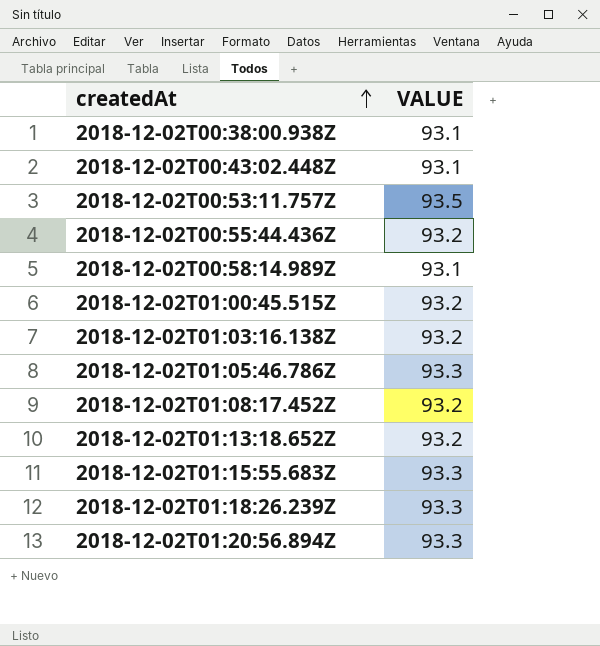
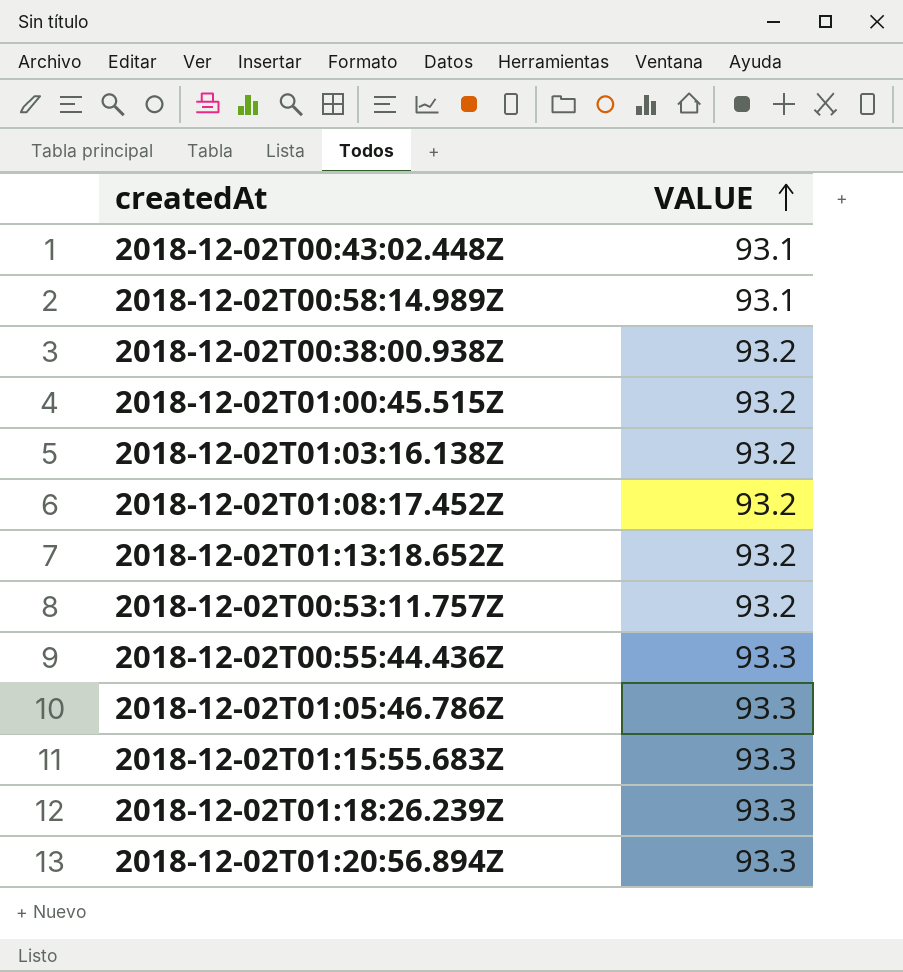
row order: createdAt ascending -> VALUE ascending
2018-12-02T00:38:00.938Z | VALUE: 93.1 -> 93.2
2018-12-02T00:53:11.757Z | VALUE: 93.5 -> 93.2
2018-12-02T00:55:44.436Z | VALUE: 93.2 -> 93.3

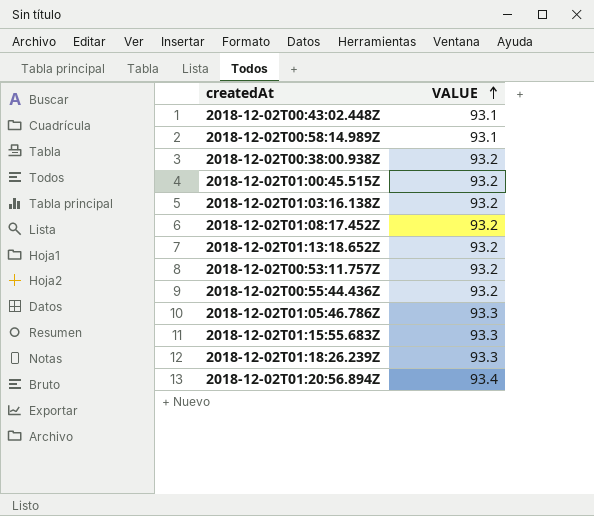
2018-12-02T00:55:44.436Z | VALUE: 93.3 -> 93.2
2018-12-02T01:20:56.894Z | VALUE: 93.3 -> 93.4

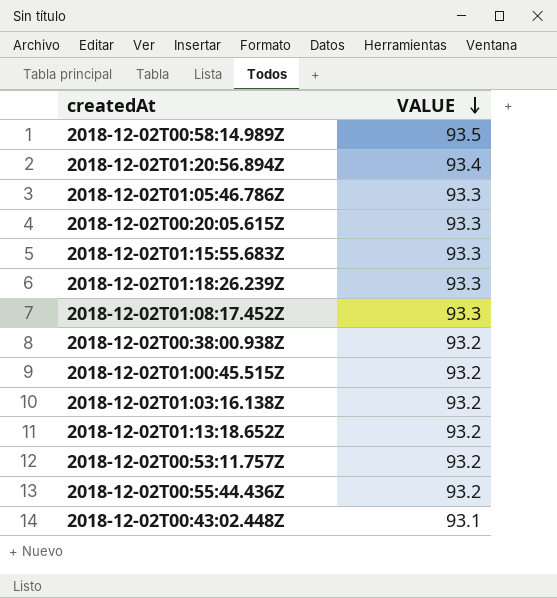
row order: VALUE ascending -> VALUE descending
2018-12-02T00:58:14.989Z | VALUE: 93.1 -> 93.5
row 2018-12-02T00:20:05.615Z: none -> 93.3
2018-12-02T01:08:17.452Z | VALUE: 93.2 -> 93.3

